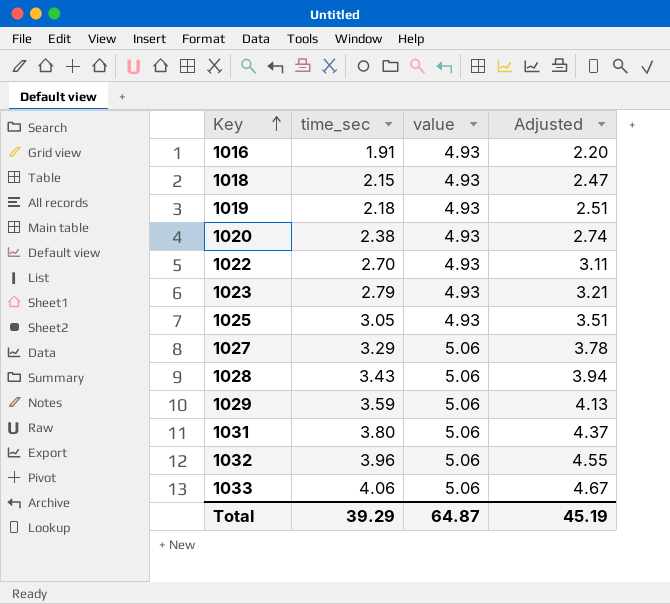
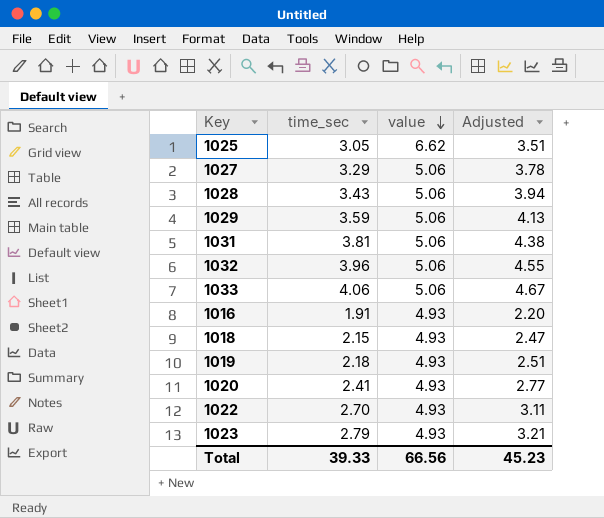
row order: Key ascending -> value descending
1025 | value: 4.93 -> 6.62
1031 | time_sec: 3.80 -> 3.81
1031 | Adjusted: 4.37 -> 4.38
1020 | time_sec: 2.38 -> 2.41
1020 | Adjusted: 2.74 -> 2.77
Total | time_sec: 39.29 -> 39.33
Total | value: 64.87 -> 66.56
Total | Adjusted: 45.19 -> 45.23

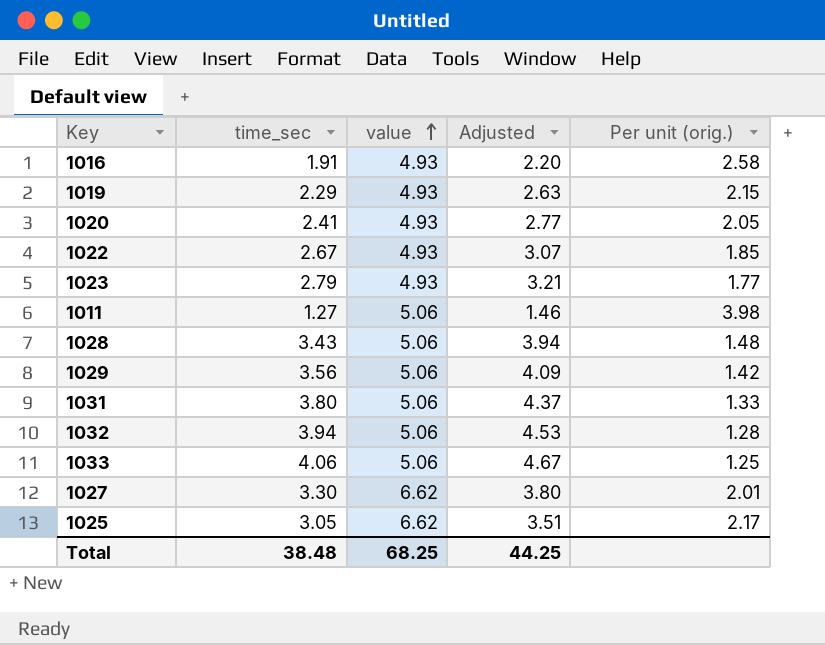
row order: value descending -> value ascending
column Per unit (orig.) | formula: none -> [value] / [time_sec]
row 1018: 2.15 | 4.93 | 2.47 -> none
1019 | time_sec: 2.18 -> 2.29
1019 | Adjusted: 2.51 -> 2.63
1022 | time_sec: 2.70 -> 2.67
1022 | Adjusted: 3.11 -> 3.07
row 1011: none -> 1.27 | 5.06 | 1.46 | 3.98
1029 | time_sec: 3.59 -> 3.56
1029 | Adjusted: 4.13 -> 4.09
1031 | time_sec: 3.81 -> 3.80
1031 | Adjusted: 4.38 -> 4.37
1032 | time_sec: 3.96 -> 3.94
1032 | Adjusted: 4.55 -> 4.53
1027 | time_sec: 3.29 -> 3.30
1027 | value: 5.06 -> 6.62
1027 | Adjusted: 3.78 -> 3.80
Total | time_sec: 39.33 -> 38.48
Total | value: 66.56 -> 68.25
Total | Adjusted: 45.23 -> 44.25

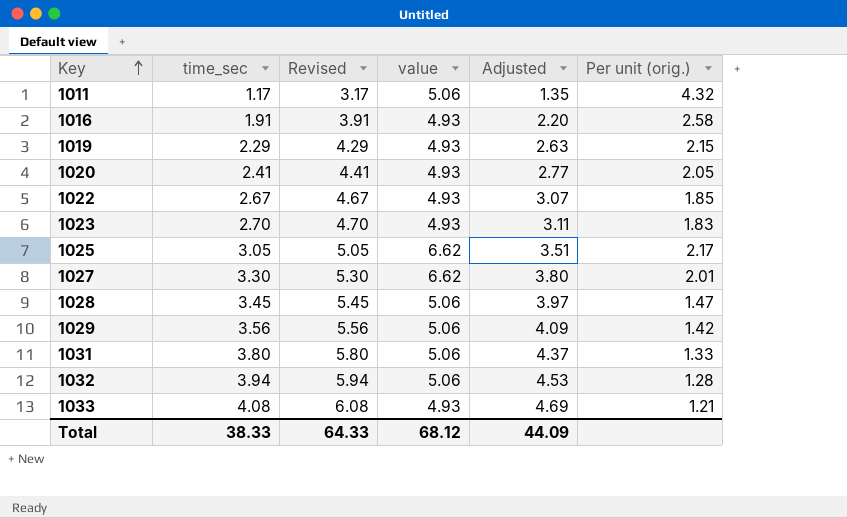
row order: value ascending -> Key ascending
column Revised | formula: none -> [time_sec] + 2
1011 | time_sec: 1.27 -> 1.17
1011 | Adjusted: 1.46 -> 1.35
1011 | Per unit (orig.): 3.98 -> 4.32
1023 | time_sec: 2.79 -> 2.70
1023 | Adjusted: 3.21 -> 3.11
1023 | Per unit (orig.): 1.77 -> 1.83
1028 | time_sec: 3.43 -> 3.45
1028 | Adjusted: 3.94 -> 3.97
1028 | Per unit (orig.): 1.48 -> 1.47
1033 | time_sec: 4.06 -> 4.08
1033 | value: 5.06 -> 4.93
1033 | Adjusted: 4.67 -> 4.69
1033 | Per unit (orig.): 1.25 -> 1.21
Total | time_sec: 38.48 -> 38.33
Total | value: 68.25 -> 68.12
Total | Adjusted: 44.25 -> 44.09

